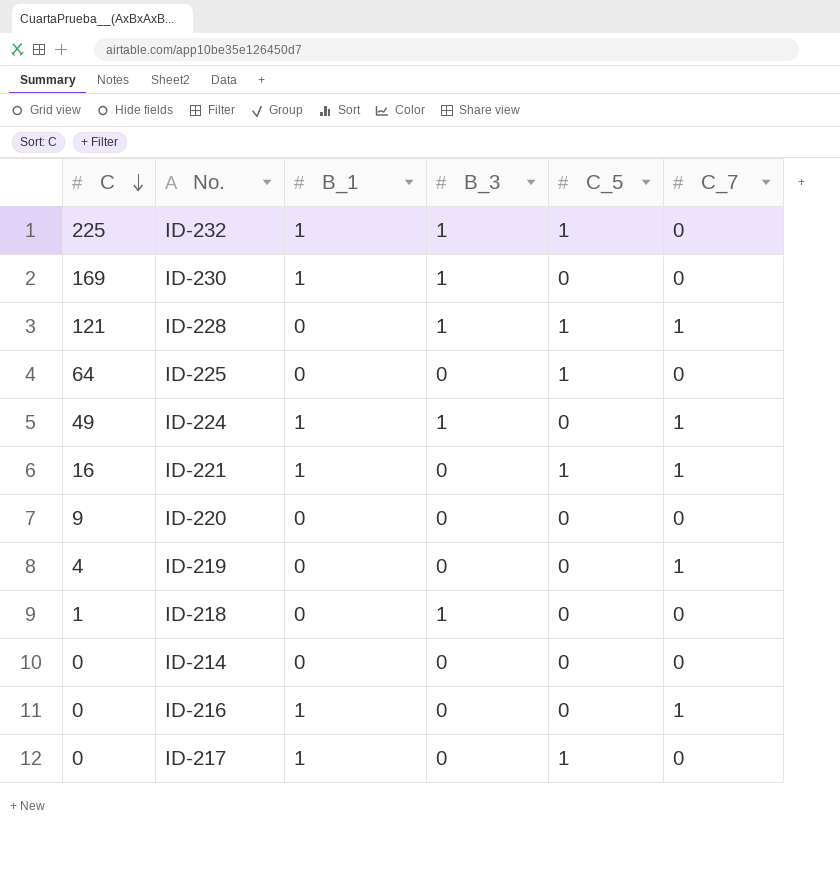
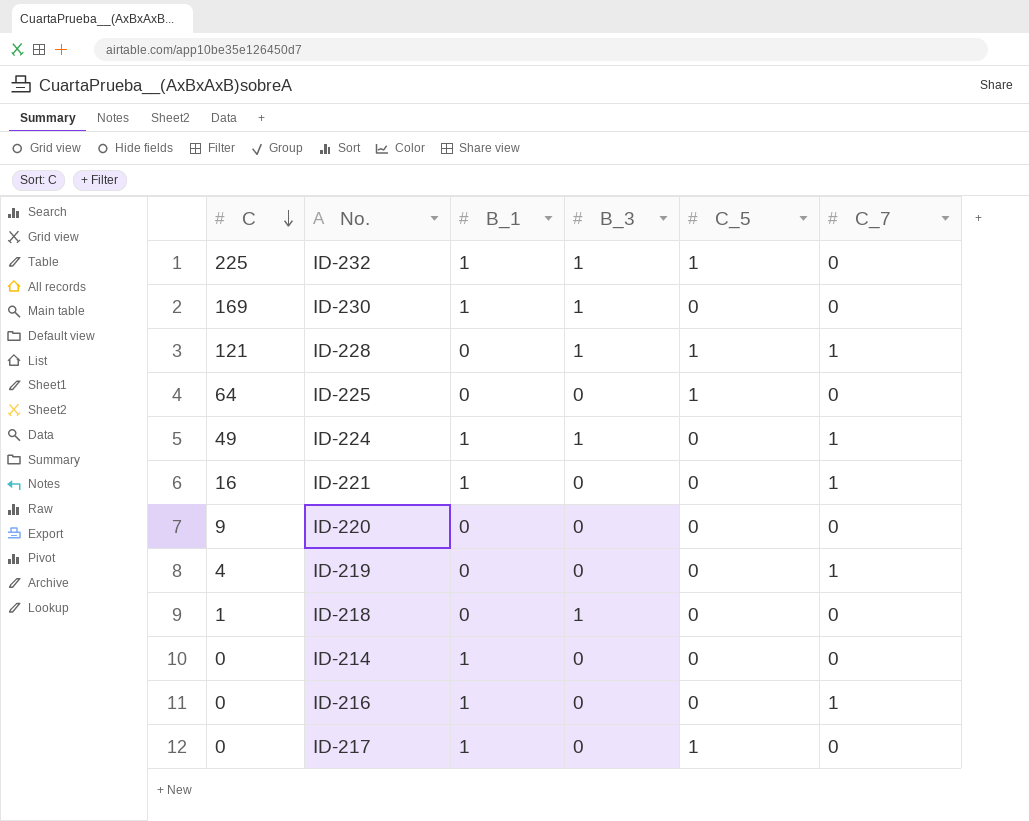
ID-221 | C_5: 1 -> 0
ID-214 | B_1: 0 -> 1

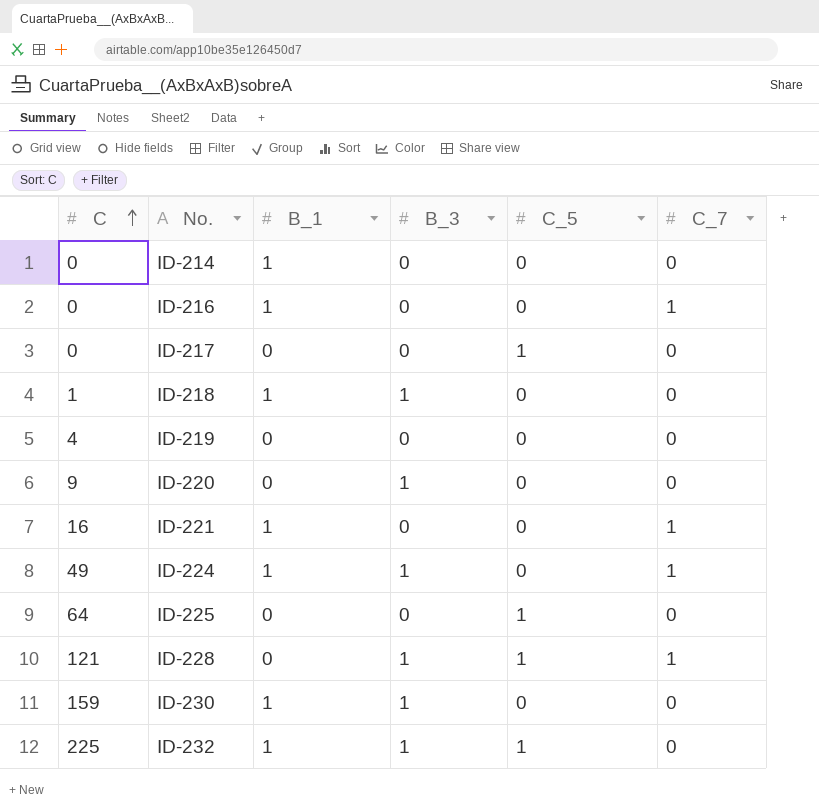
row order: C descending -> C ascending
ID-217 | B_1: 1 -> 0
ID-218 | B_1: 0 -> 1
ID-219 | C_7: 1 -> 0
ID-220 | B_3: 0 -> 1
ID-230 | C: 169 -> 159

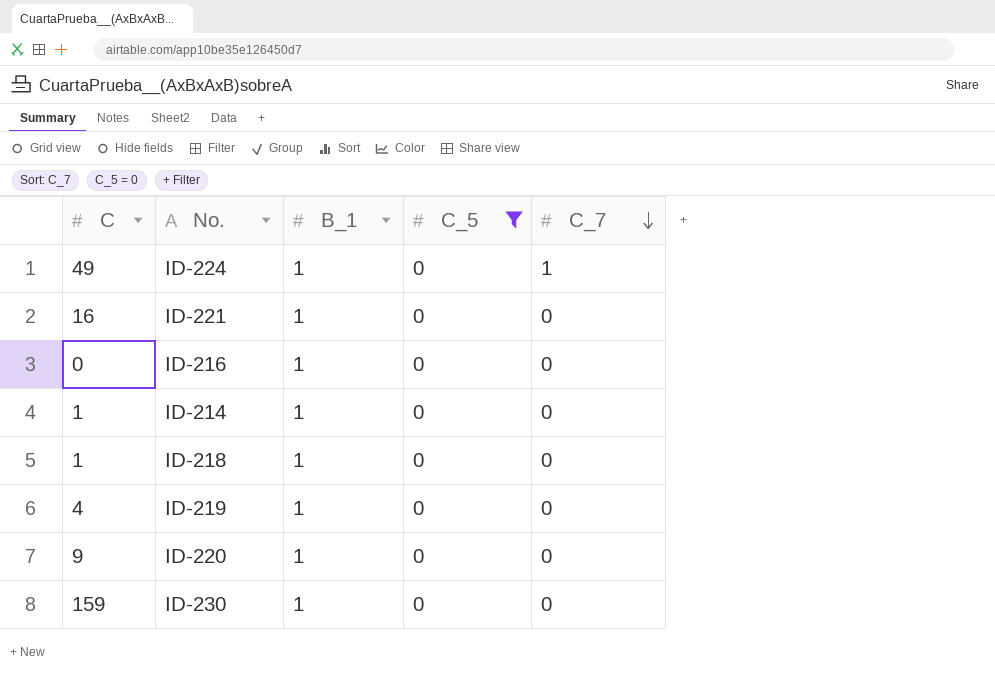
filter: none -> C_5 = 0
row order: C ascending -> C_7 descending
column B_3 | position: 4 -> none
ID-221 | C_7: 1 -> 0
ID-216 | C_7: 1 -> 0
ID-214 | C: 0 -> 1
ID-219 | B_1: 0 -> 1
ID-220 | B_1: 0 -> 1

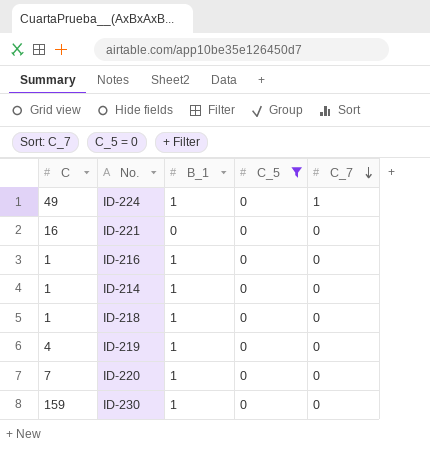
ID-221 | B_1: 1 -> 0
ID-216 | C: 0 -> 1
ID-220 | C: 9 -> 7

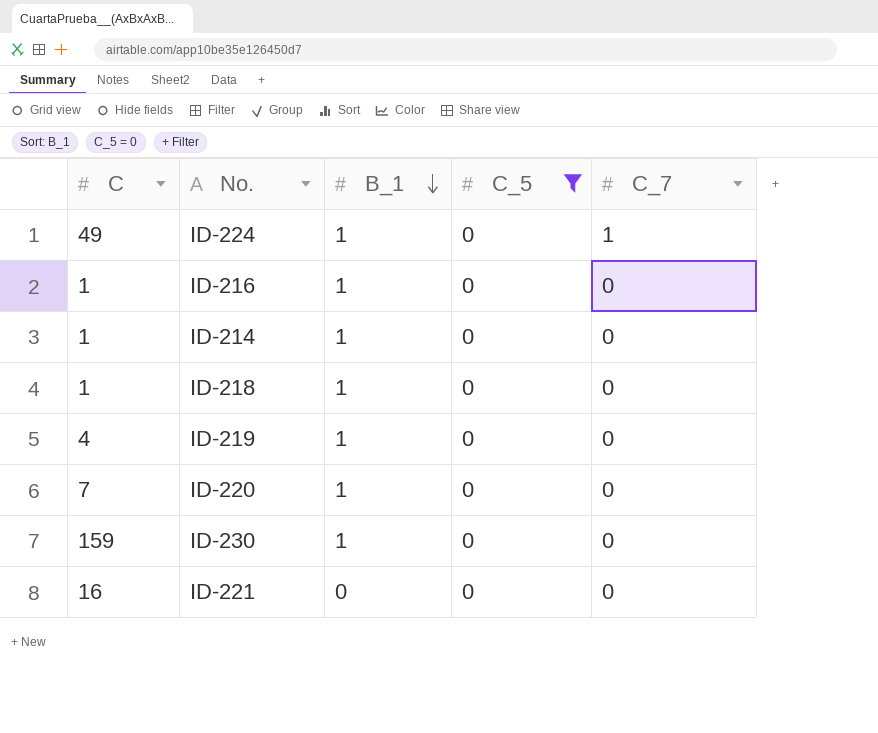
row order: C_7 descending -> B_1 descending

